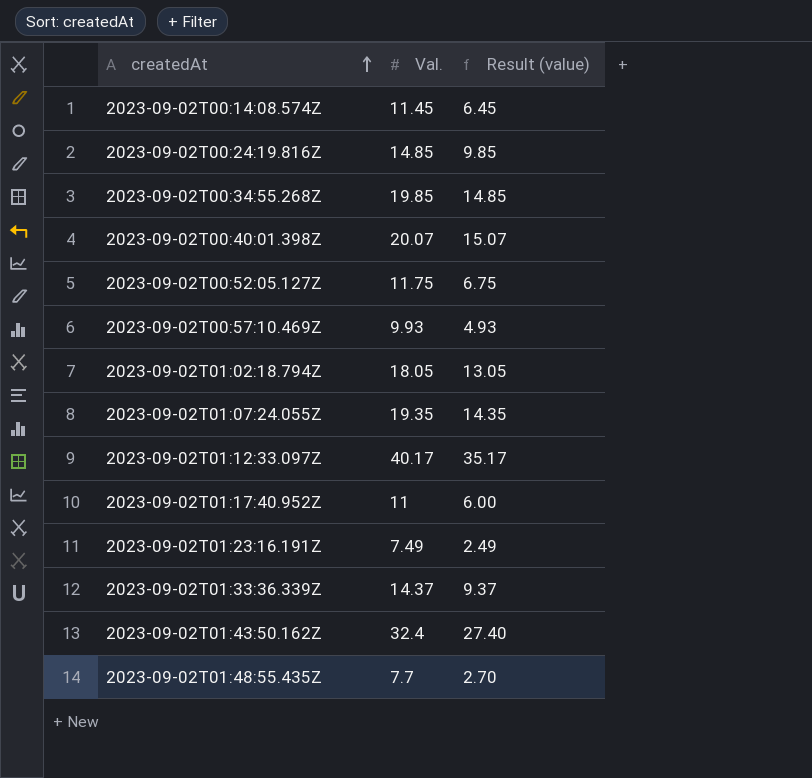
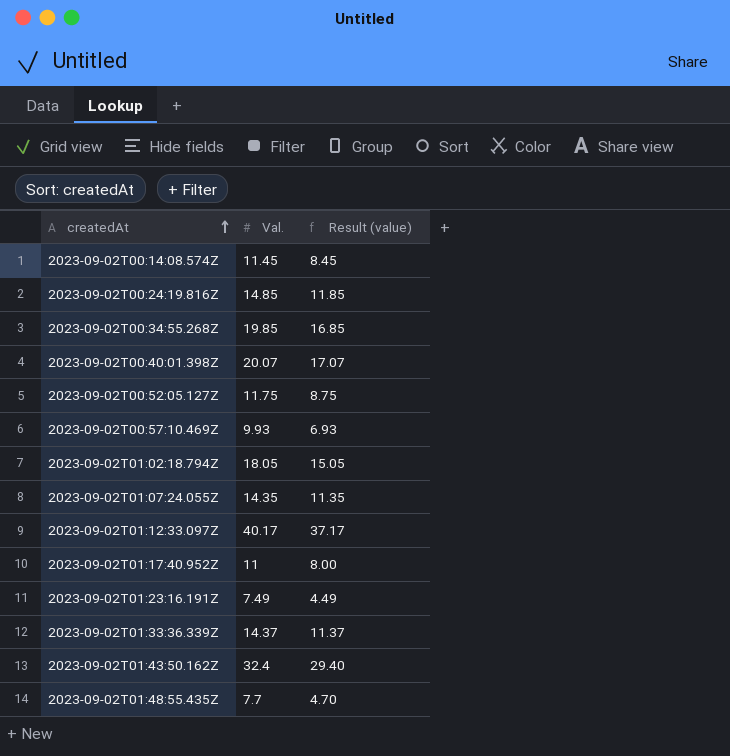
column Result (value) | formula: [Val.] - 5 -> [Val.] - 3
2023-09-02T01:07:24.055Z | Val.: 19.35 -> 14.35

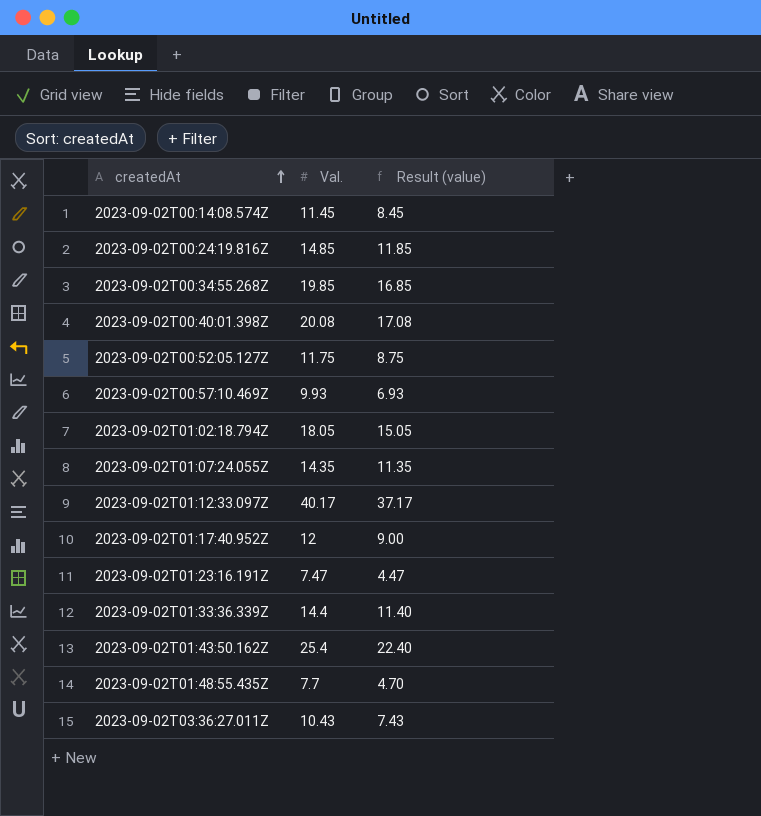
2023-09-02T00:40:01.398Z | Val.: 20.07 -> 20.08
2023-09-02T00:40:01.398Z | Result (value): 17.07 -> 17.08
2023-09-02T01:17:40.952Z | Val.: 11 -> 12
2023-09-02T01:17:40.952Z | Result (value): 8.00 -> 9.00
2023-09-02T01:23:16.191Z | Val.: 7.49 -> 7.47
2023-09-02T01:23:16.191Z | Result (value): 4.49 -> 4.47
2023-09-02T01:33:36.339Z | Val.: 14.37 -> 14.4
2023-09-02T01:33:36.339Z | Result (value): 11.37 -> 11.40
2023-09-02T01:43:50.162Z | Val.: 32.4 -> 25.4
2023-09-02T01:43:50.162Z | Result (value): 29.40 -> 22.40
row 2023-09-02T03:36:27.011Z: none -> 10.43 | 7.43

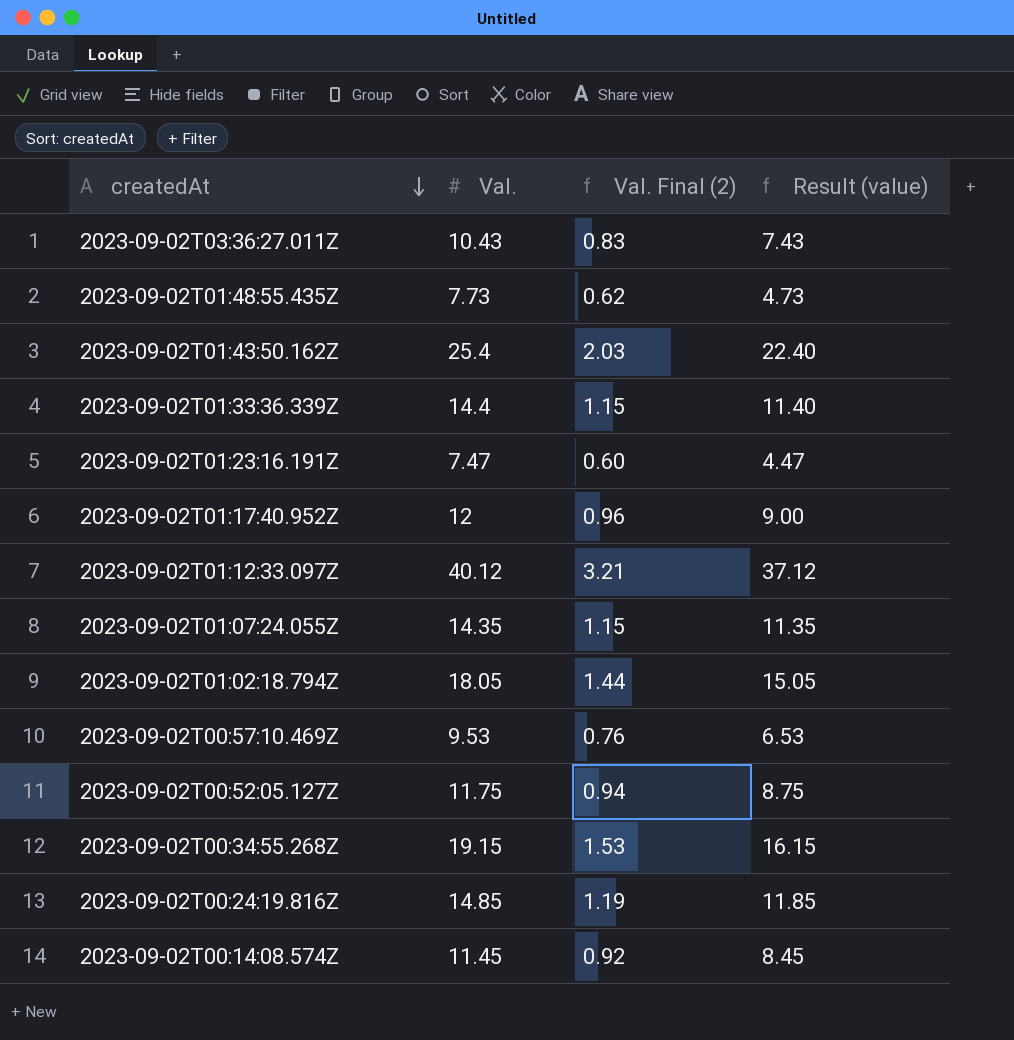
row order: createdAt ascending -> createdAt descending
column Val. Final (2) | formula: none -> [Val.] * 0.08
row 2023-09-02T00:40:01.398Z: 20.08 | 17.08 -> none
2023-09-02T01:48:55.435Z | Val.: 7.7 -> 7.73
2023-09-02T01:48:55.435Z | Result (value): 4.70 -> 4.73
2023-09-02T01:12:33.097Z | Val.: 40.17 -> 40.12
2023-09-02T01:12:33.097Z | Result (value): 37.17 -> 37.12
2023-09-02T00:57:10.469Z | Val.: 9.93 -> 9.53
2023-09-02T00:57:10.469Z | Result (value): 6.93 -> 6.53
2023-09-02T00:34:55.268Z | Val.: 19.85 -> 19.15
2023-09-02T00:34:55.268Z | Result (value): 16.85 -> 16.15

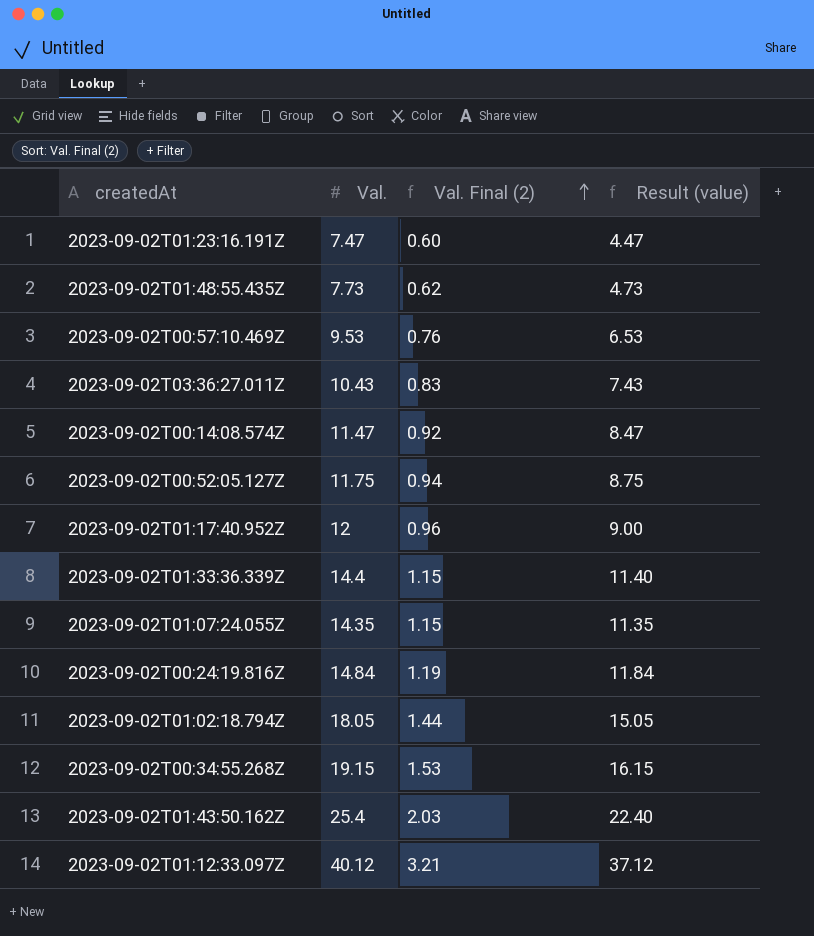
row order: createdAt descending -> Val. Final (2) ascending
2023-09-02T00:14:08.574Z | Val.: 11.45 -> 11.47
2023-09-02T00:14:08.574Z | Result (value): 8.45 -> 8.47
2023-09-02T00:24:19.816Z | Val.: 14.85 -> 14.84
2023-09-02T00:24:19.816Z | Result (value): 11.85 -> 11.84

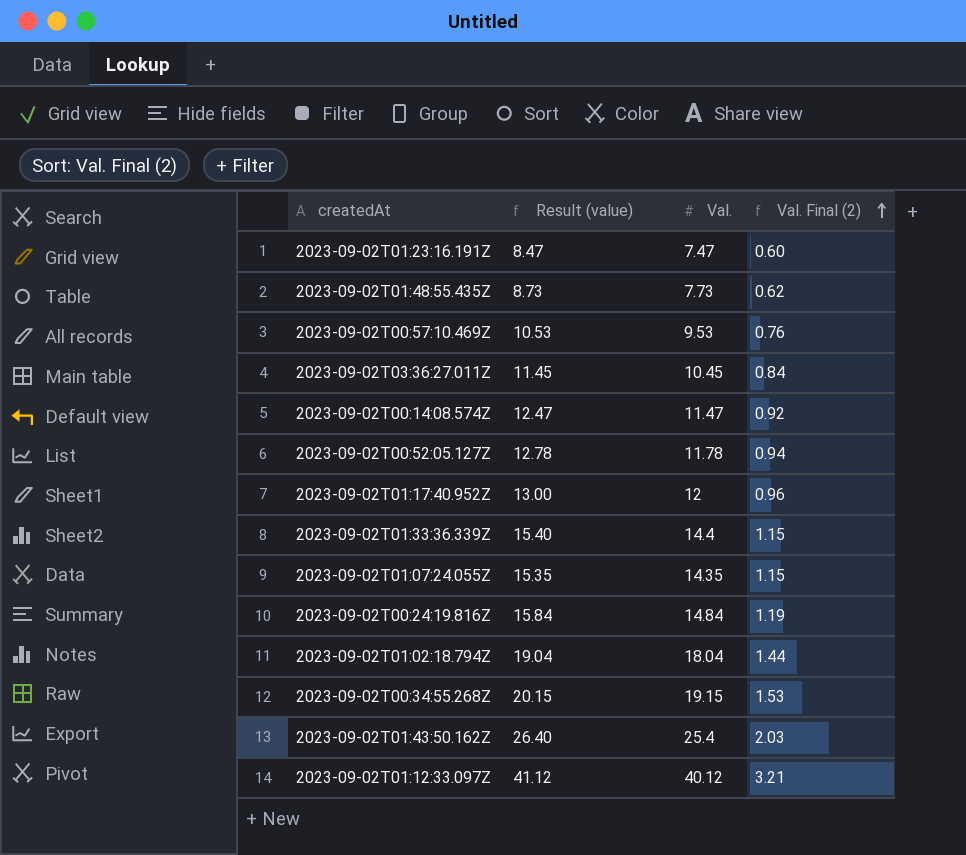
column Result (value) | formula: [Val.] - 3 -> [Val.] + 1
column Result (value) | position: 4 -> 2
2023-09-02T03:36:27.011Z | Val.: 10.43 -> 10.45
2023-09-02T03:36:27.011Z | Val. Final (2): 0.83 -> 0.84
2023-09-02T00:52:05.127Z | Val.: 11.75 -> 11.78
2023-09-02T01:02:18.794Z | Val.: 18.05 -> 18.04

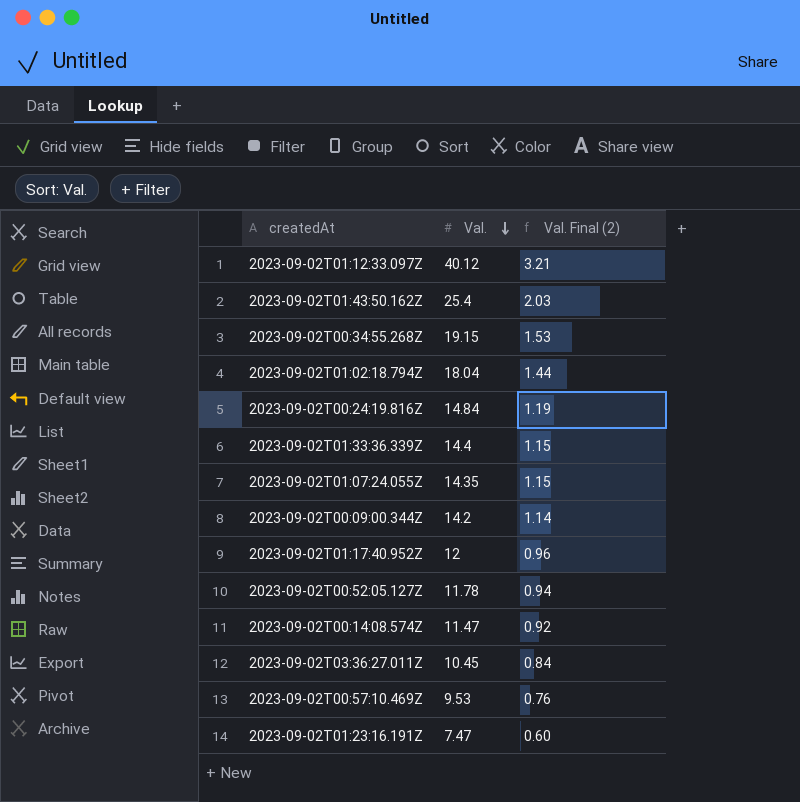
row order: Val. Final (2) ascending -> Val. descending
column Result (value) | formula: [Val.] + 1 -> none
row 2023-09-02T01:48:55.435Z: 8.73 | 7.73 | 0.62 -> none
row 2023-09-02T00:09:00.344Z: none -> 14.2 | 1.14

